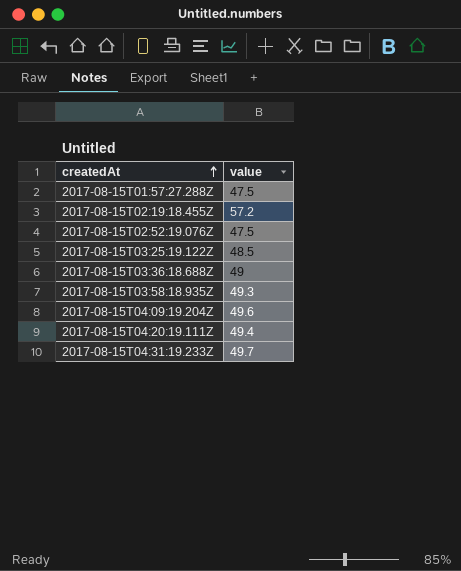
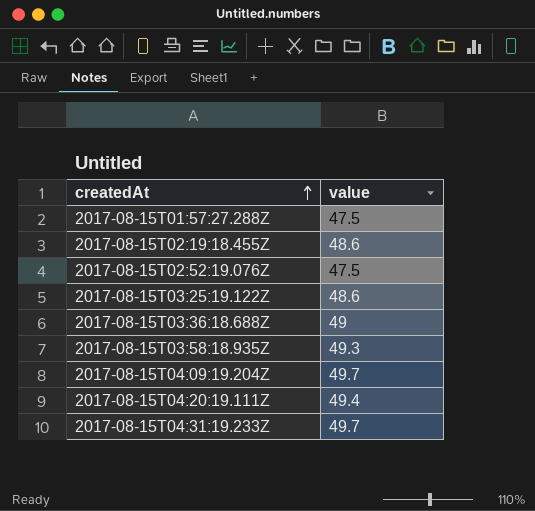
2017-08-15T02:19:18.455Z | value: 57.2 -> 48.6
2017-08-15T03:25:19.122Z | value: 48.5 -> 48.6
2017-08-15T04:09:19.204Z | value: 49.6 -> 49.7

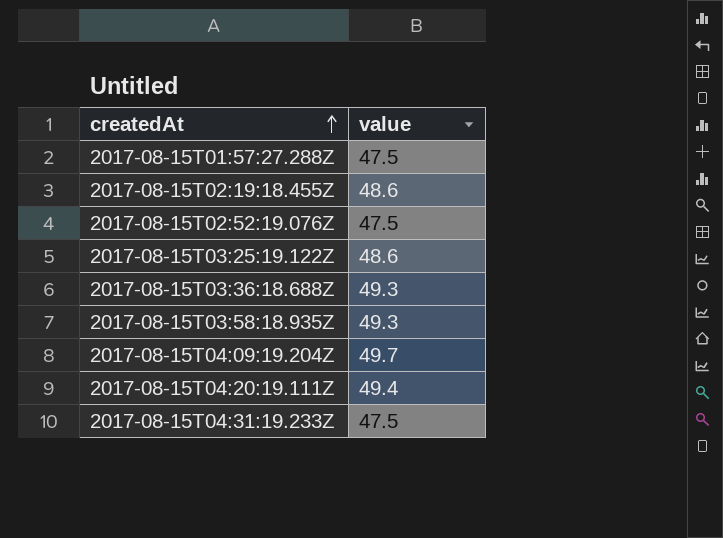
2017-08-15T03:36:18.688Z | value: 49 -> 49.3
2017-08-15T04:31:19.233Z | value: 49.7 -> 47.5

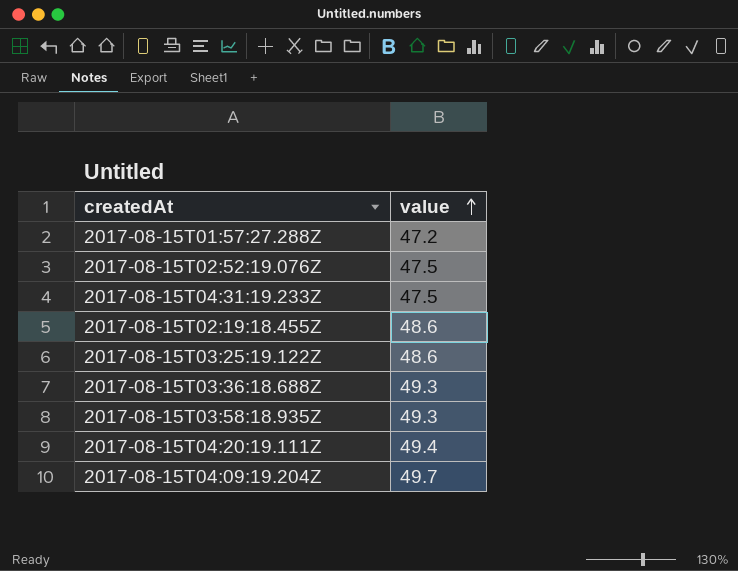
row order: createdAt ascending -> value ascending
2017-08-15T01:57:27.288Z | value: 47.5 -> 47.2

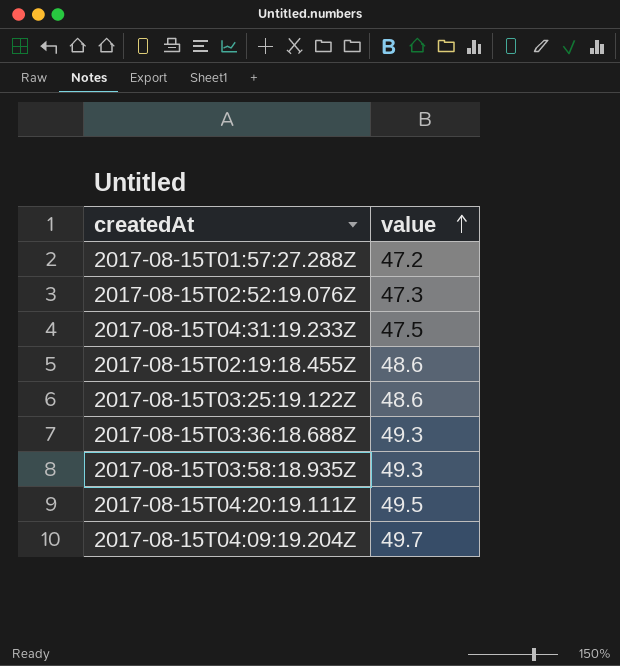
2017-08-15T02:52:19.076Z | value: 47.5 -> 47.3
2017-08-15T04:20:19.111Z | value: 49.4 -> 49.5

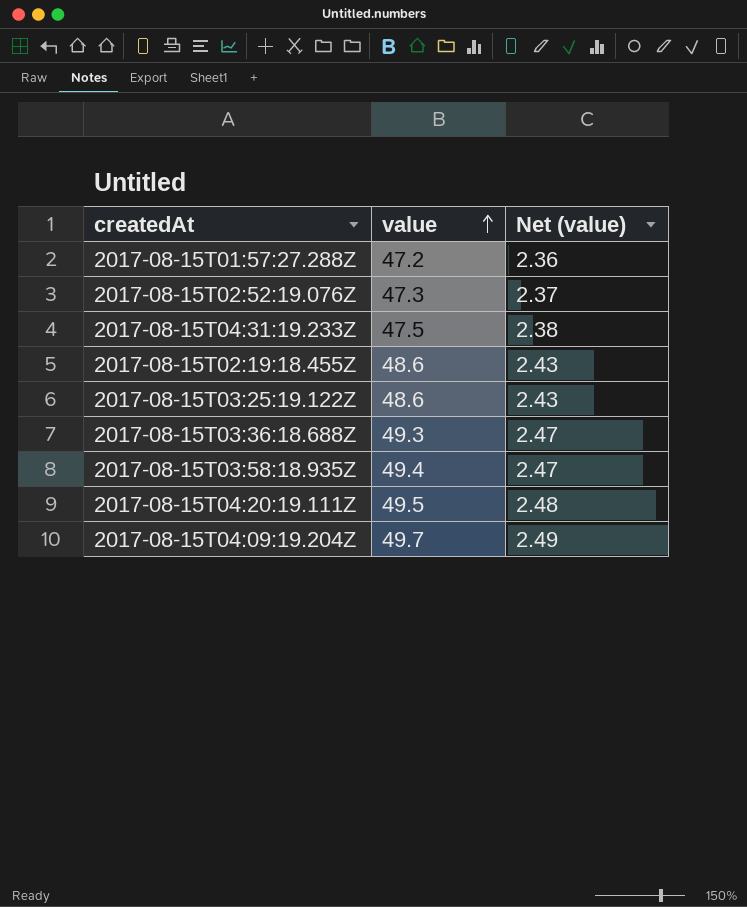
column Net (value) | formula: none -> [value] * 0.05
2017-08-15T03:58:18.935Z | value: 49.3 -> 49.4

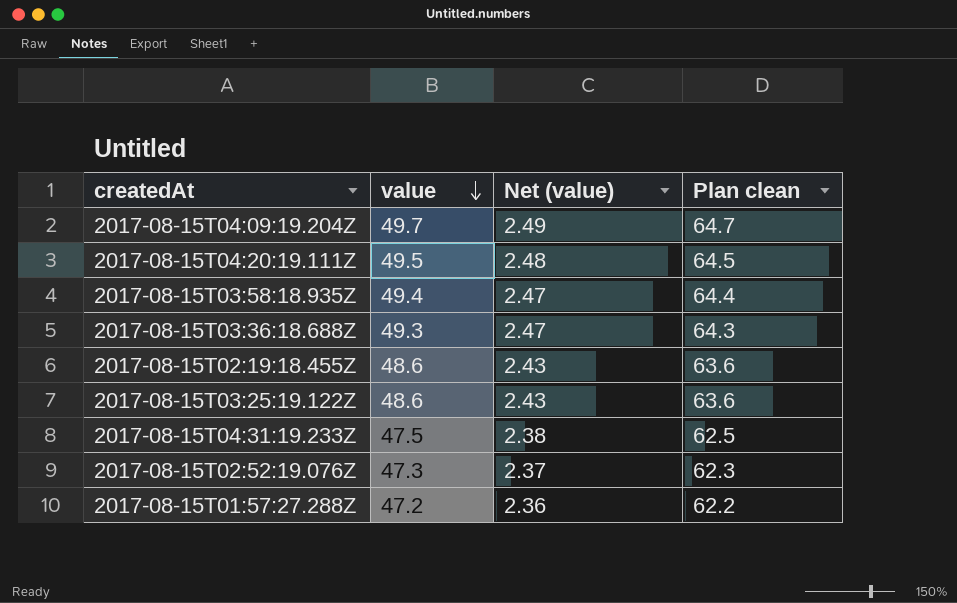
row order: value ascending -> value descending
column Plan clean | formula: none -> [value] + 15

